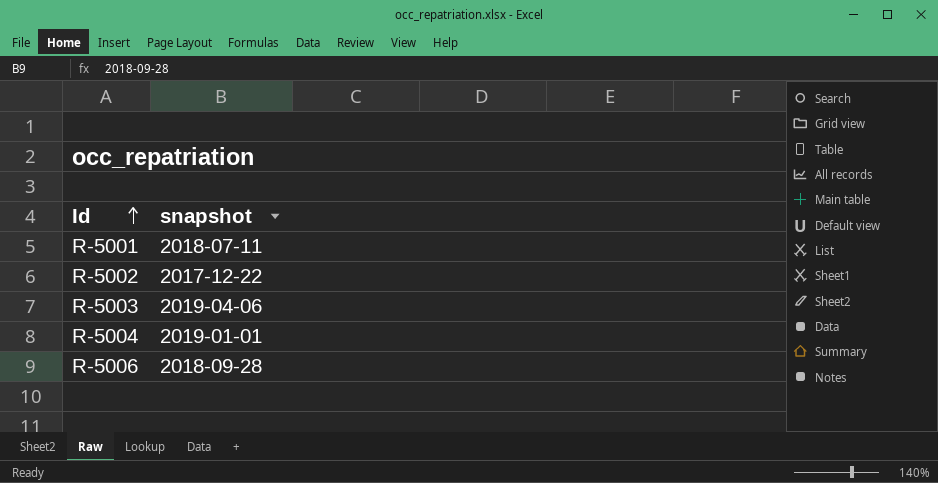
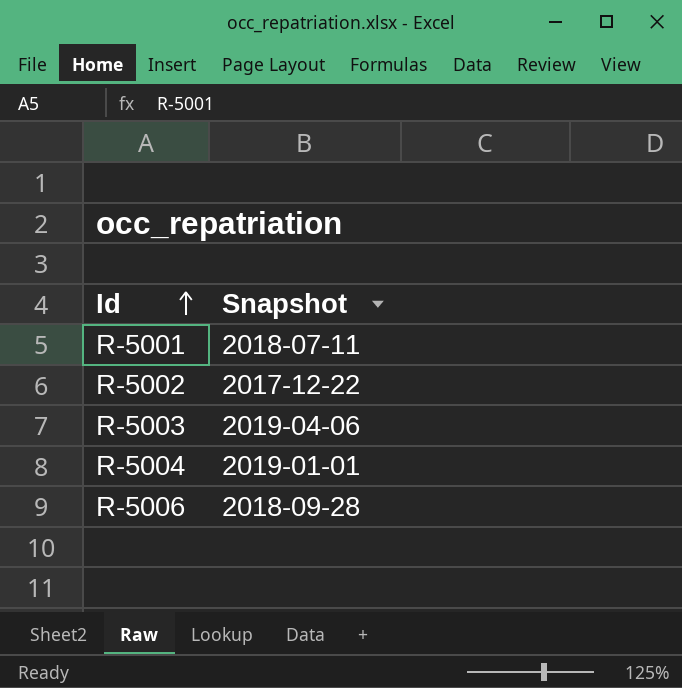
column name: snapshot -> Snapshot

